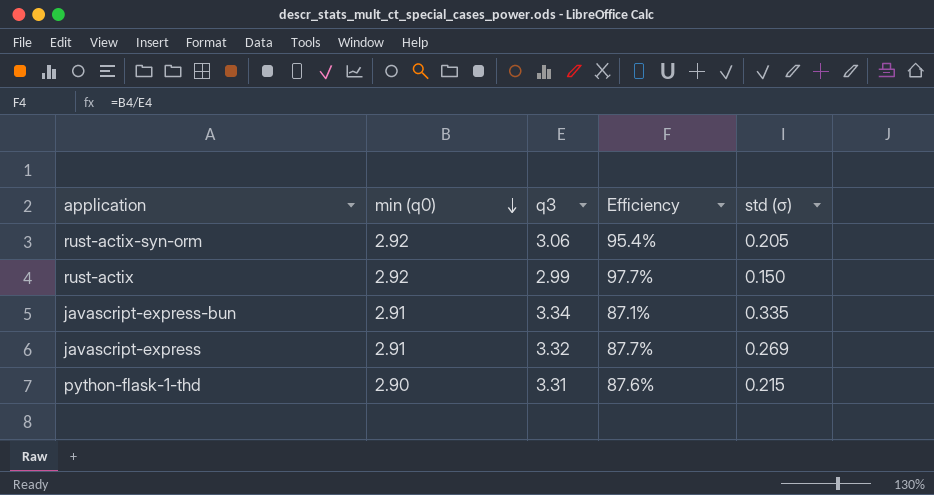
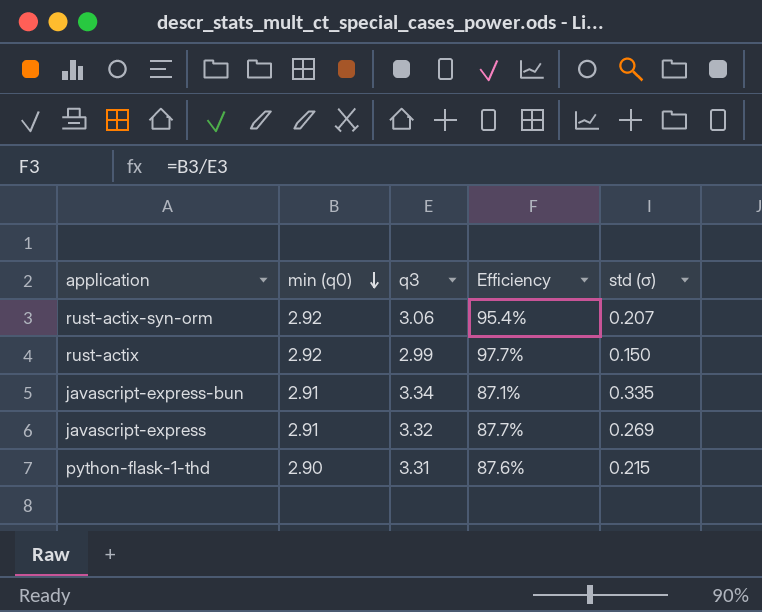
rust-actix-syn-orm | std (σ): 0.205 -> 0.207

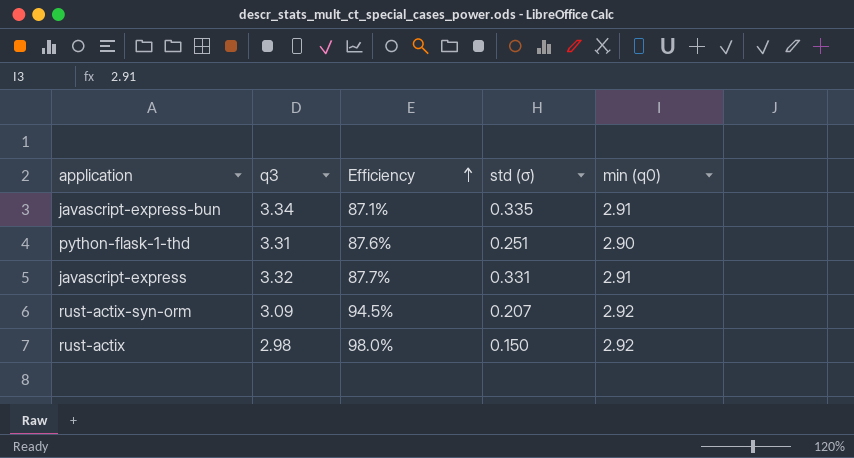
row order: min (q0) descending -> Efficiency ascending
column min (q0) | position: 2 -> 5
python-flask-1-thd | std (σ): 0.215 -> 0.251
javascript-express | std (σ): 0.269 -> 0.331
rust-actix-syn-orm | q3: 3.06 -> 3.09
rust-actix-syn-orm | Efficiency: 95.4% -> 94.5%
rust-actix | q3: 2.99 -> 2.98
rust-actix | Efficiency: 97.7% -> 98.0%

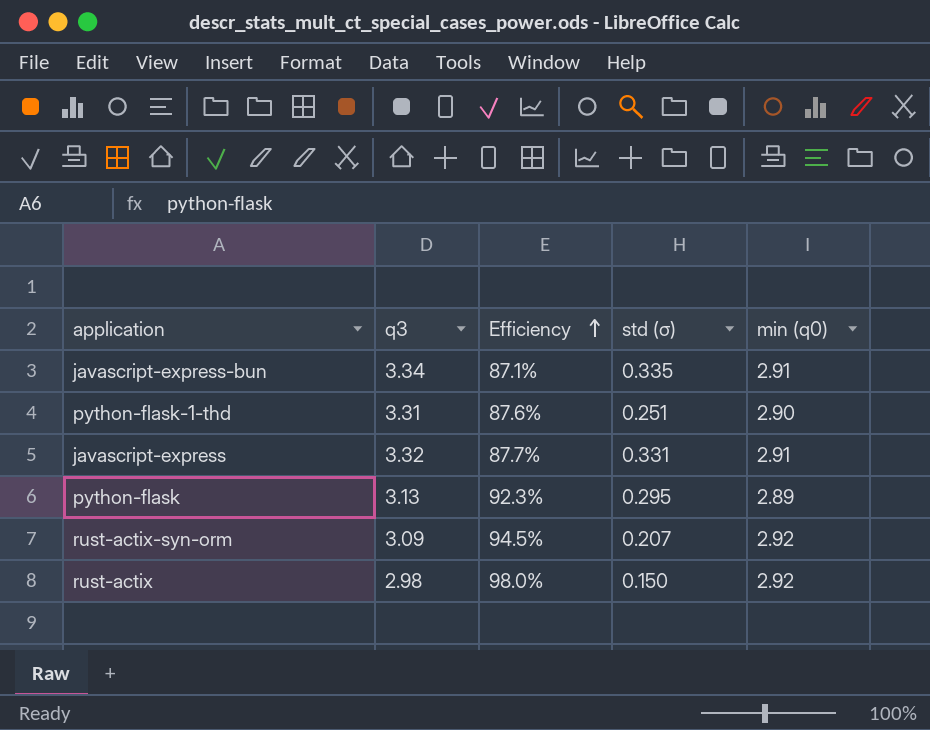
row python-flask: none -> 3.13 | 92.3% | 0.295 | 2.89

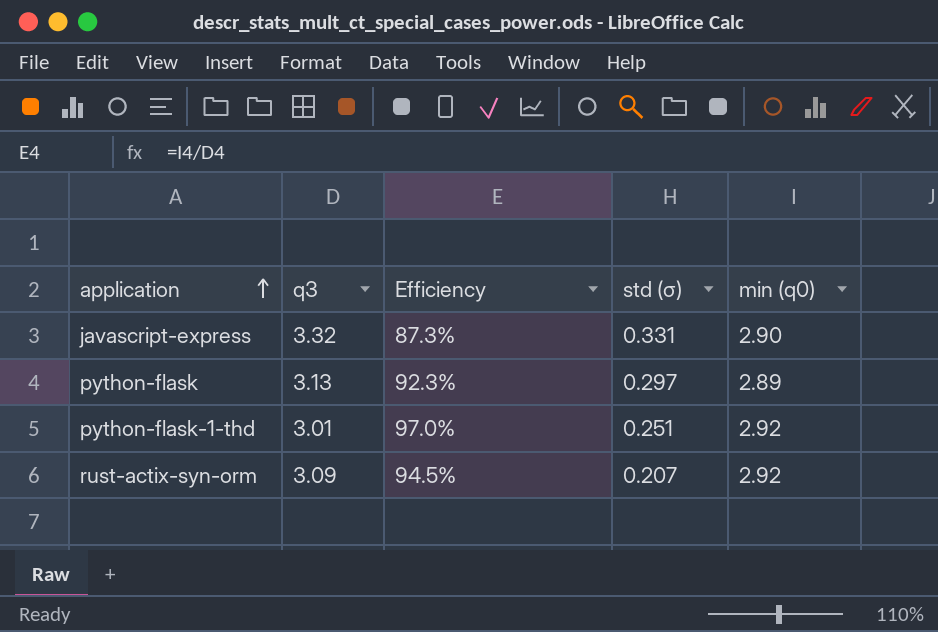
row order: Efficiency ascending -> application ascending
row javascript-express-bun: 3.34 | 87.1% | 0.335 | 2.91 -> none
row rust-actix: 2.98 | 98.0% | 0.150 | 2.92 -> none
javascript-express | Efficiency: 87.7% -> 87.3%
javascript-express | min (q0): 2.91 -> 2.90
python-flask | std (σ): 0.295 -> 0.297
python-flask-1-thd | q3: 3.31 -> 3.01
python-flask-1-thd | Efficiency: 87.6% -> 97.0%
python-flask-1-thd | min (q0): 2.90 -> 2.92

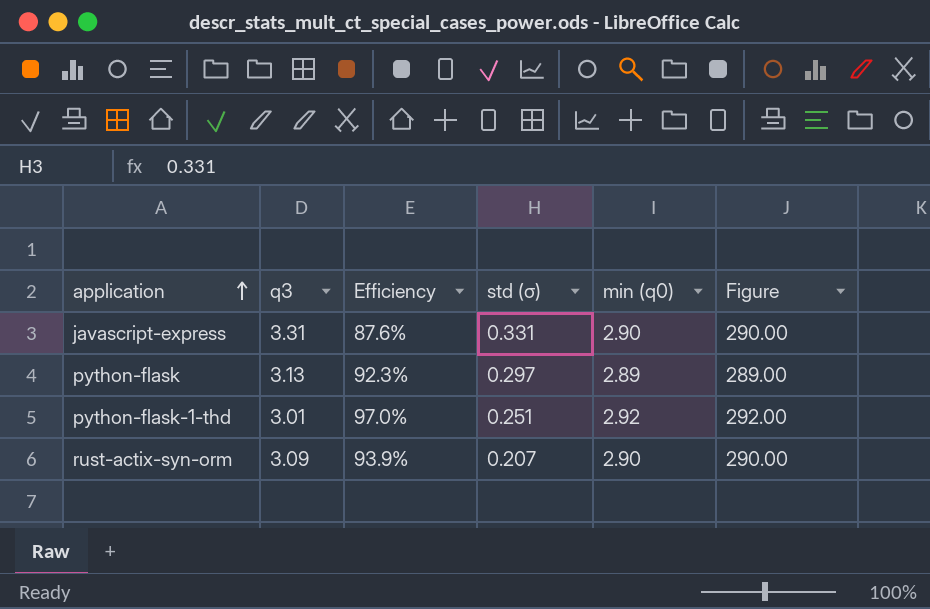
column Figure | formula: none -> [min (q0)] * 100
javascript-express | q3: 3.32 -> 3.31
javascript-express | Efficiency: 87.3% -> 87.6%
rust-actix-syn-orm | Efficiency: 94.5% -> 93.9%
rust-actix-syn-orm | min (q0): 2.92 -> 2.90

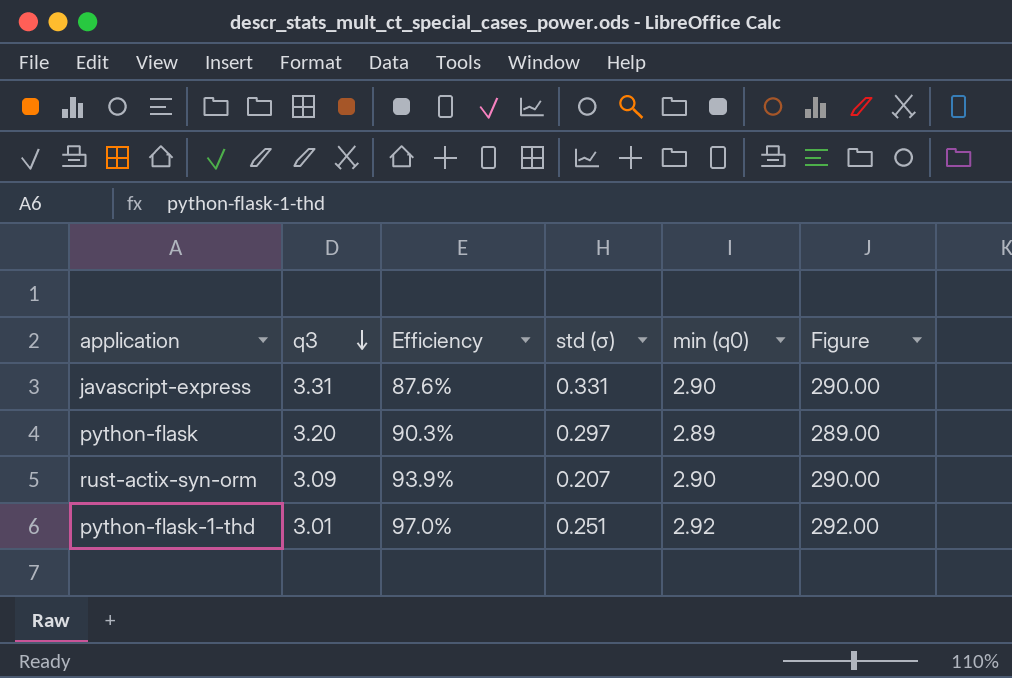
row order: application ascending -> q3 descending
python-flask | q3: 3.13 -> 3.20
python-flask | Efficiency: 92.3% -> 90.3%

